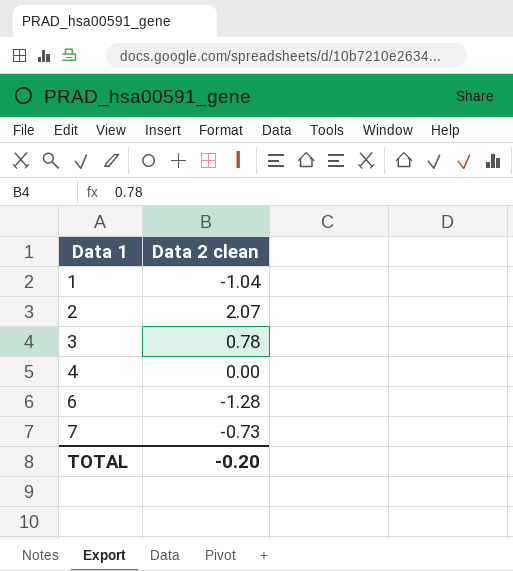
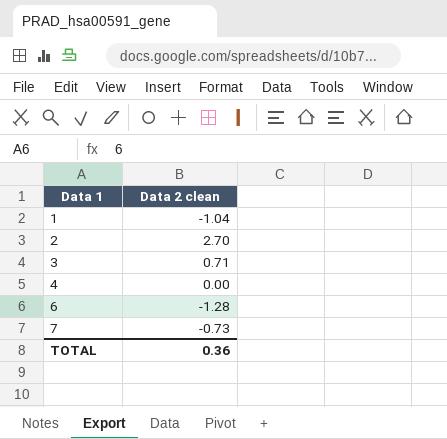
2 | Data 2 clean: 2.07 -> 2.70
3 | Data 2 clean: 0.78 -> 0.71
TOTAL | Data 2 clean: -0.20 -> 0.36

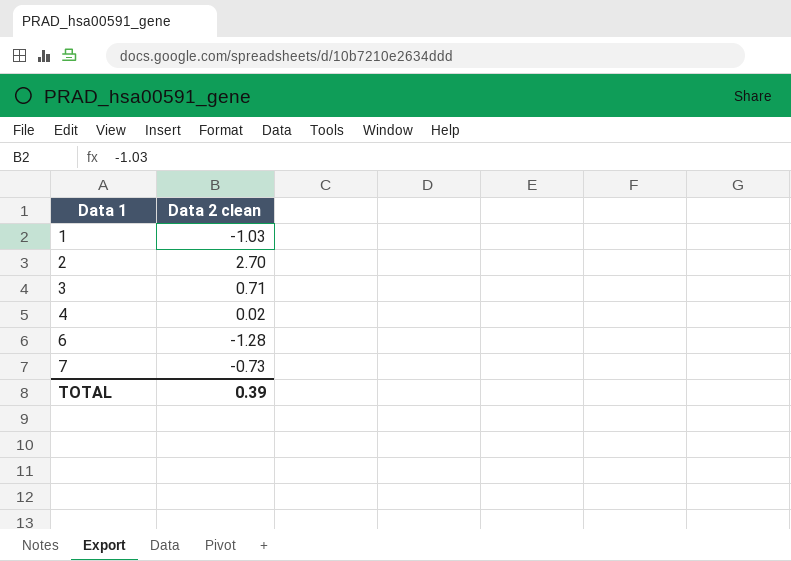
1 | Data 2 clean: -1.04 -> -1.03
4 | Data 2 clean: 0.00 -> 0.02
TOTAL | Data 2 clean: 0.36 -> 0.39

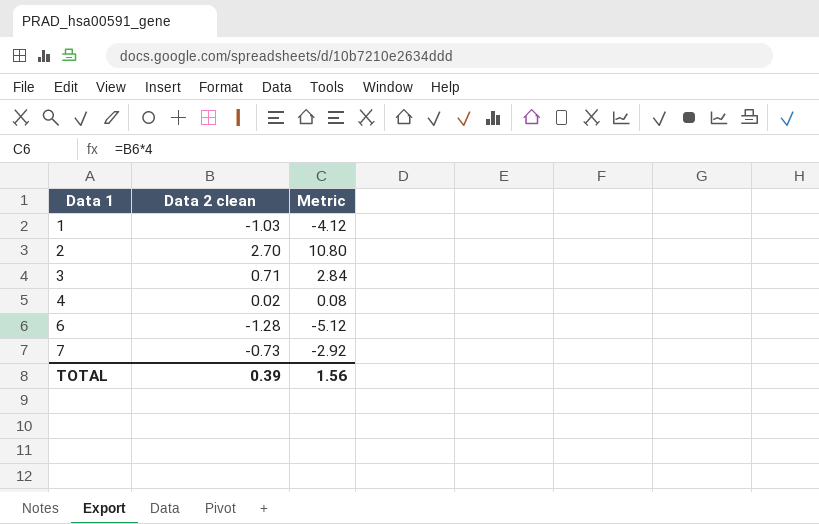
column Metric | formula: none -> [Data 2 clean] * 4

